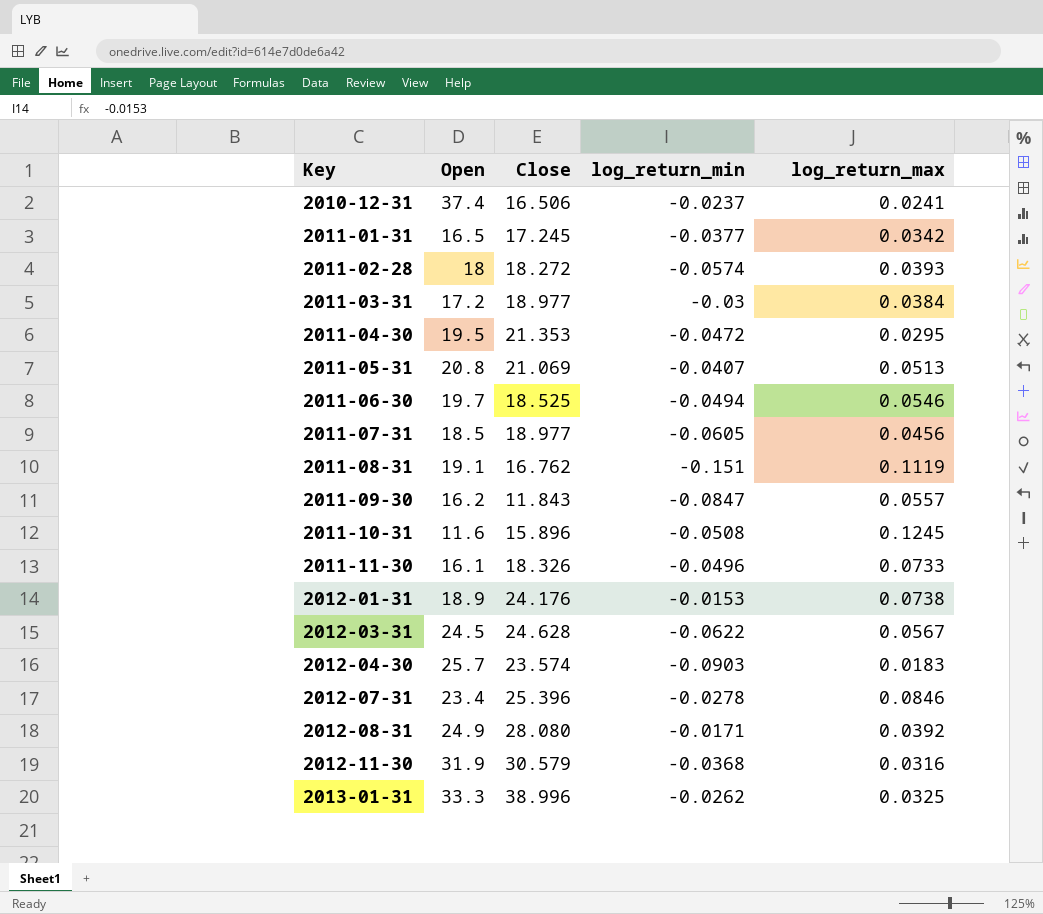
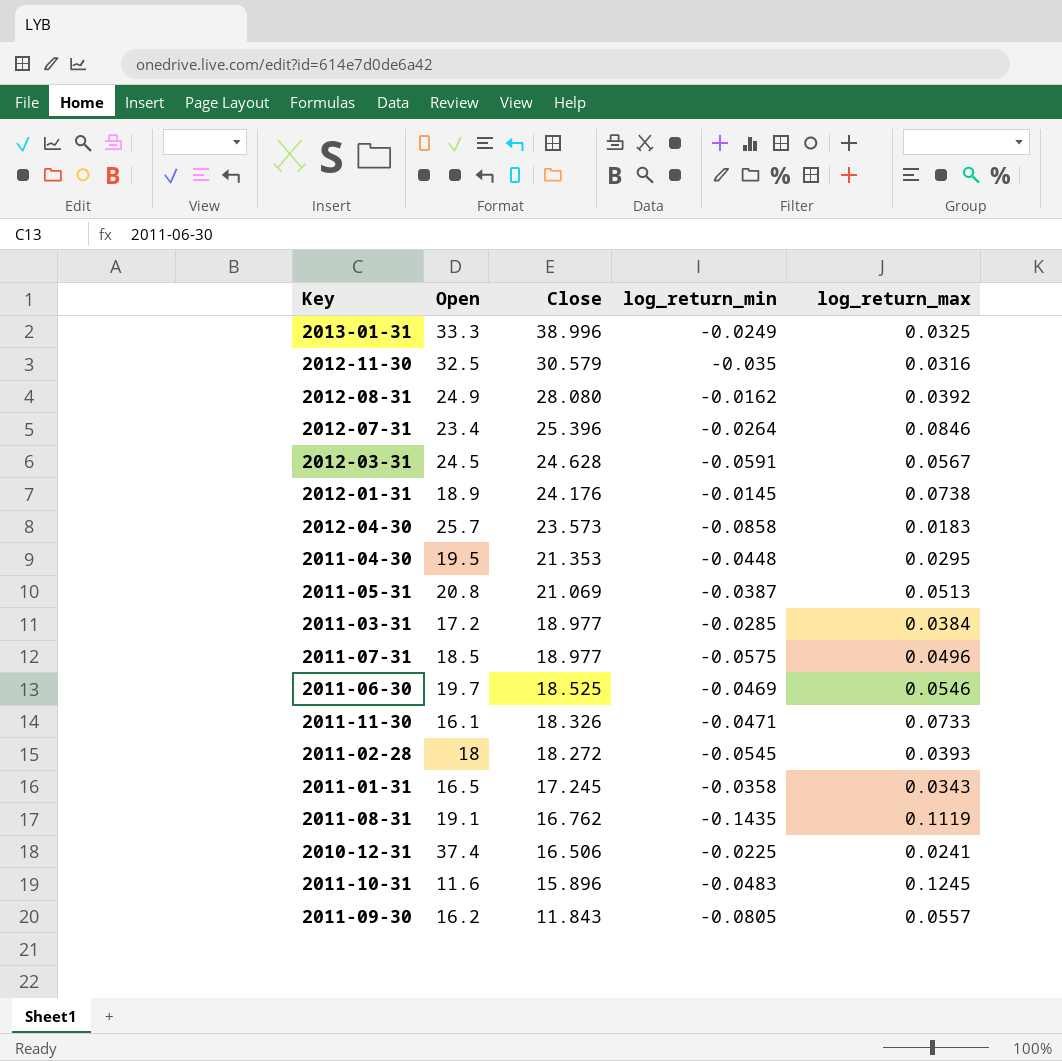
row order: Key ascending -> Close descending
2013-01-31 | log_return_min: -0.0262 -> -0.0249
2012-11-30 | Open: 31.9 -> 32.5
2012-11-30 | log_return_min: -0.0368 -> -0.035
2012-08-31 | log_return_min: -0.0171 -> -0.0162
2012-07-31 | log_return_min: -0.0278 -> -0.0264
2012-03-31 | log_return_min: -0.0622 -> -0.0591
2012-01-31 | log_return_min: -0.0153 -> -0.0145
2012-04-30 | Close: 23.574 -> 23.573
2012-04-30 | log_return_min: -0.0903 -> -0.0858
2011-04-30 | log_return_min: -0.0472 -> -0.0448
2011-05-31 | log_return_min: -0.0407 -> -0.0387
2011-03-31 | log_return_min: -0.03 -> -0.0285
2011-07-31 | log_return_min: -0.0605 -> -0.0575
2011-07-31 | log_return_max: 0.0456 -> 0.0496
2011-06-30 | log_return_min: -0.0494 -> -0.0469
2011-11-30 | log_return_min: -0.0496 -> -0.0471
2011-02-28 | log_return_min: -0.0574 -> -0.0545
2011-01-31 | log_return_min: -0.0377 -> -0.0358
2011-01-31 | log_return_max: 0.0342 -> 0.0343
2011-08-31 | log_return_min: -0.151 -> -0.1435
2010-12-31 | log_return_min: -0.0237 -> -0.0225
2011-10-31 | log_return_min: -0.0508 -> -0.0483
2011-09-30 | log_return_min: -0.0847 -> -0.0805

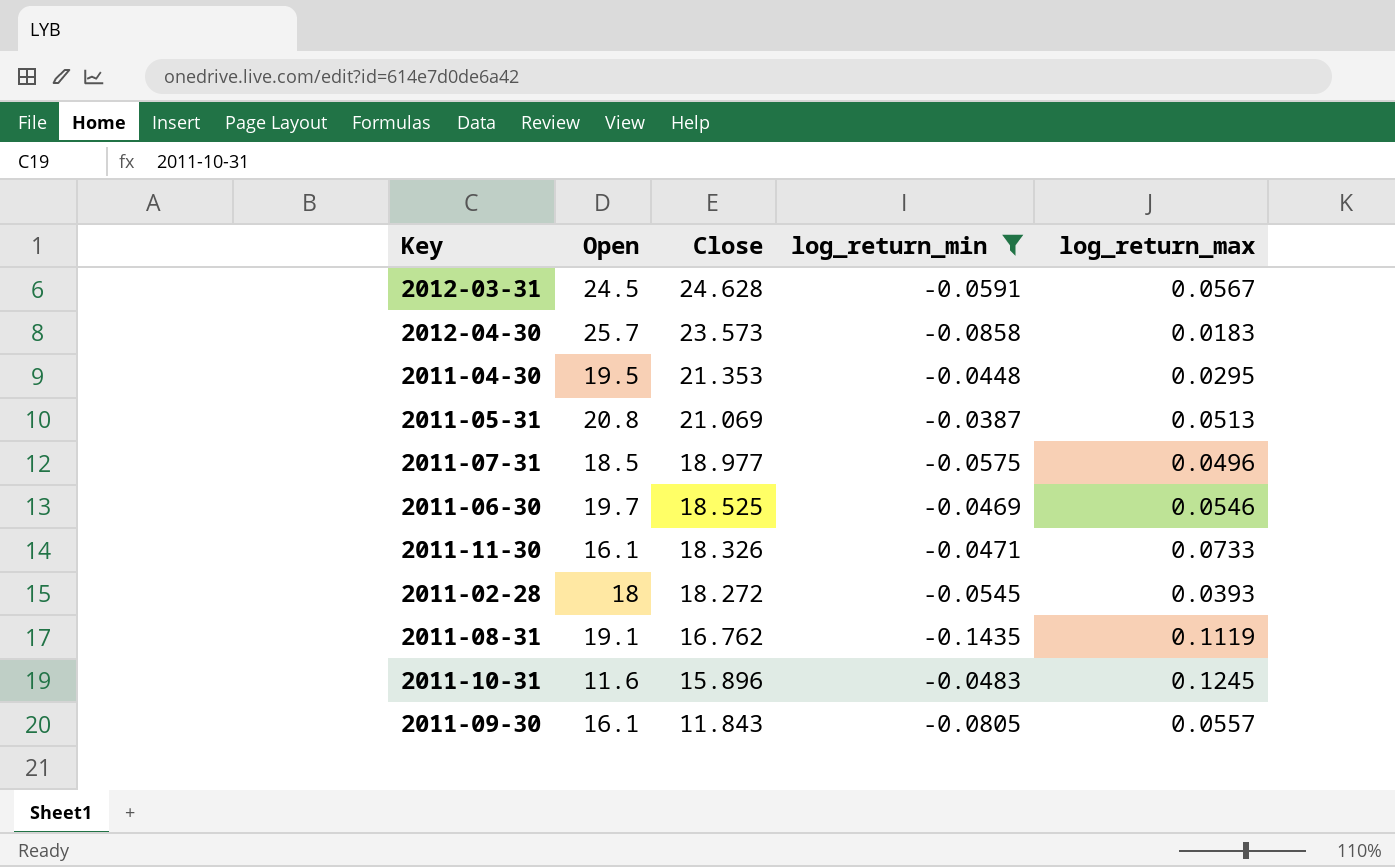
filter: none -> log_return_min <= -0.0387
2011-09-30 | Open: 16.2 -> 16.1

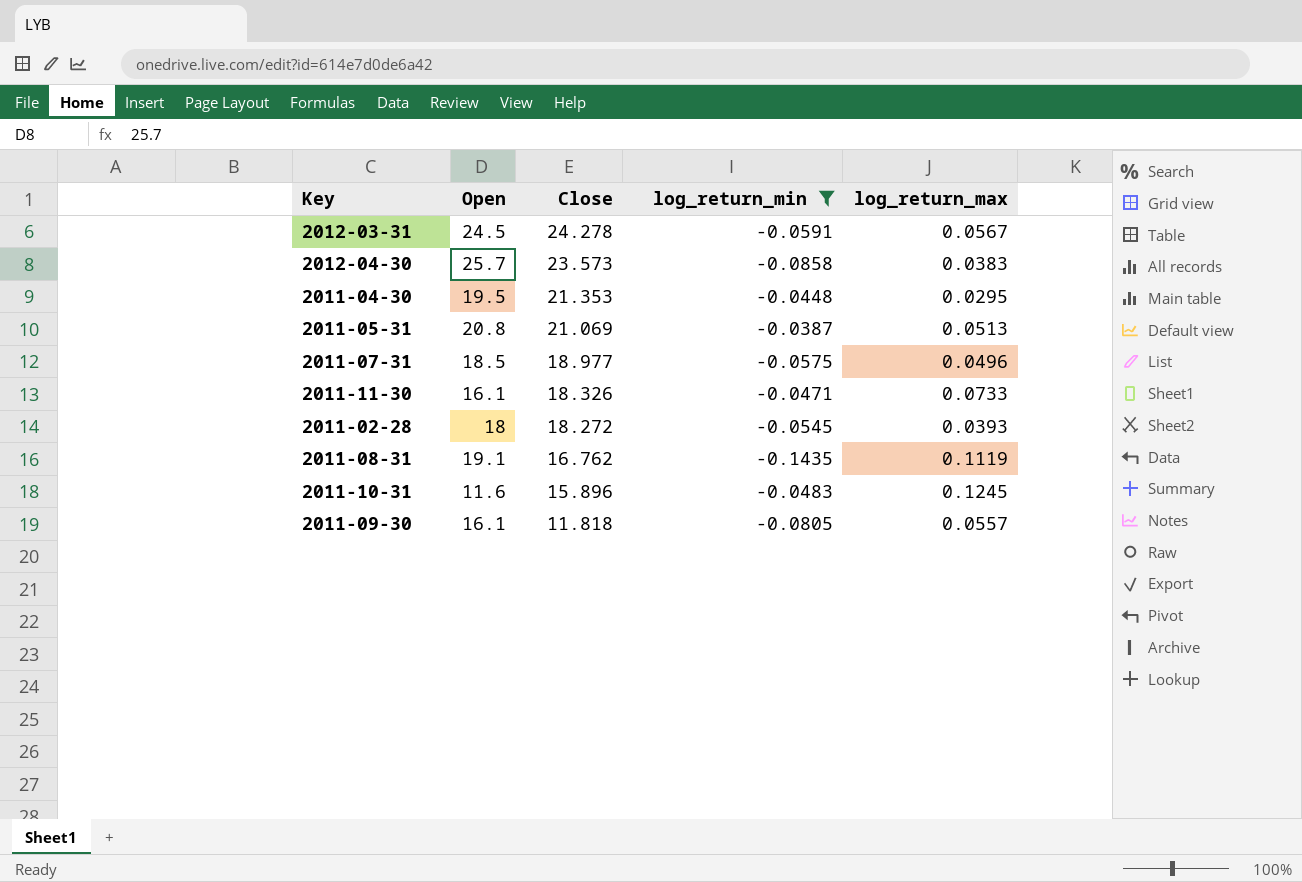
row 2011-06-30: 19.7 | 18.525 | -0.0469 | 0.0546 -> none
2012-03-31 | Close: 24.628 -> 24.278
2012-04-30 | log_return_max: 0.0183 -> 0.0383
2011-09-30 | Close: 11.843 -> 11.818

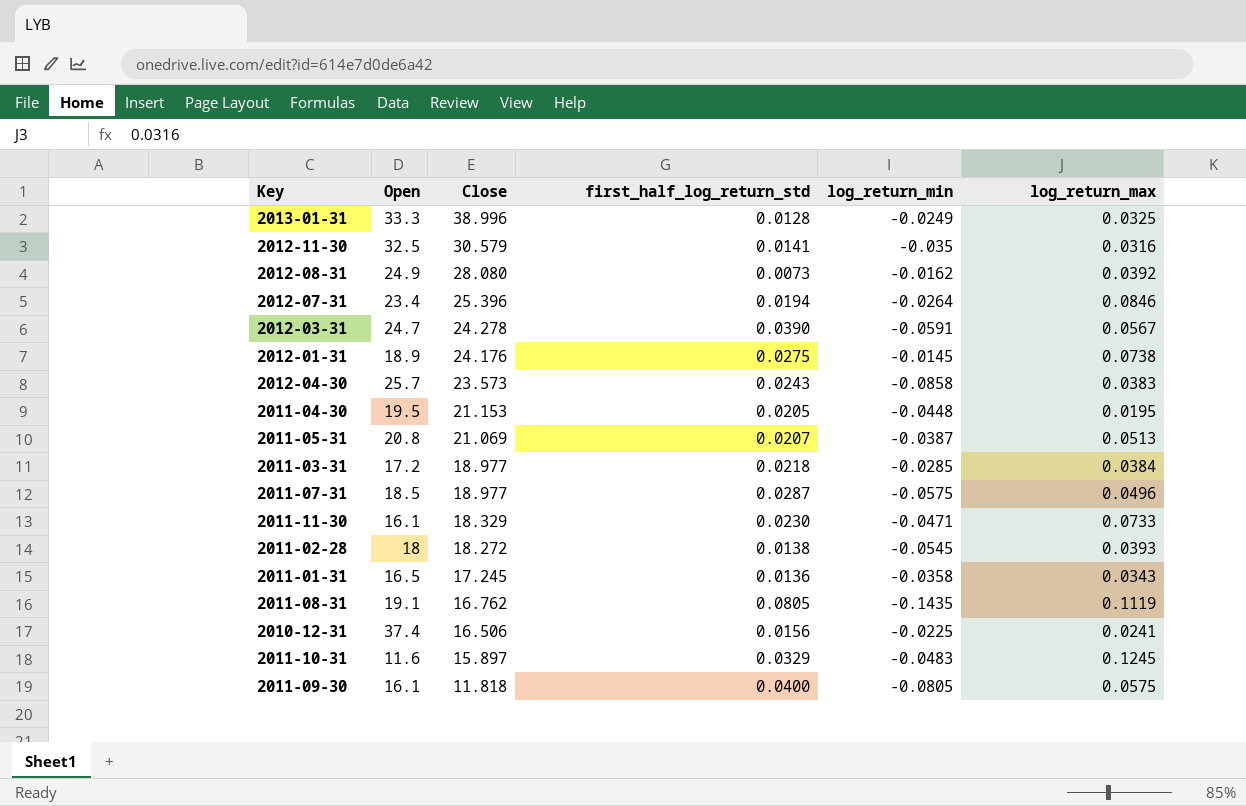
filter: log_return_min <= -0.0387 -> none
column first_half_log_return_std | position: none -> 4
2012-03-31 | Open: 24.5 -> 24.7
2011-04-30 | Close: 21.353 -> 21.153
2011-04-30 | log_return_max: 0.0295 -> 0.0195
2011-11-30 | Close: 18.326 -> 18.329
2011-10-31 | Close: 15.896 -> 15.897
2011-09-30 | log_return_max: 0.0557 -> 0.0575

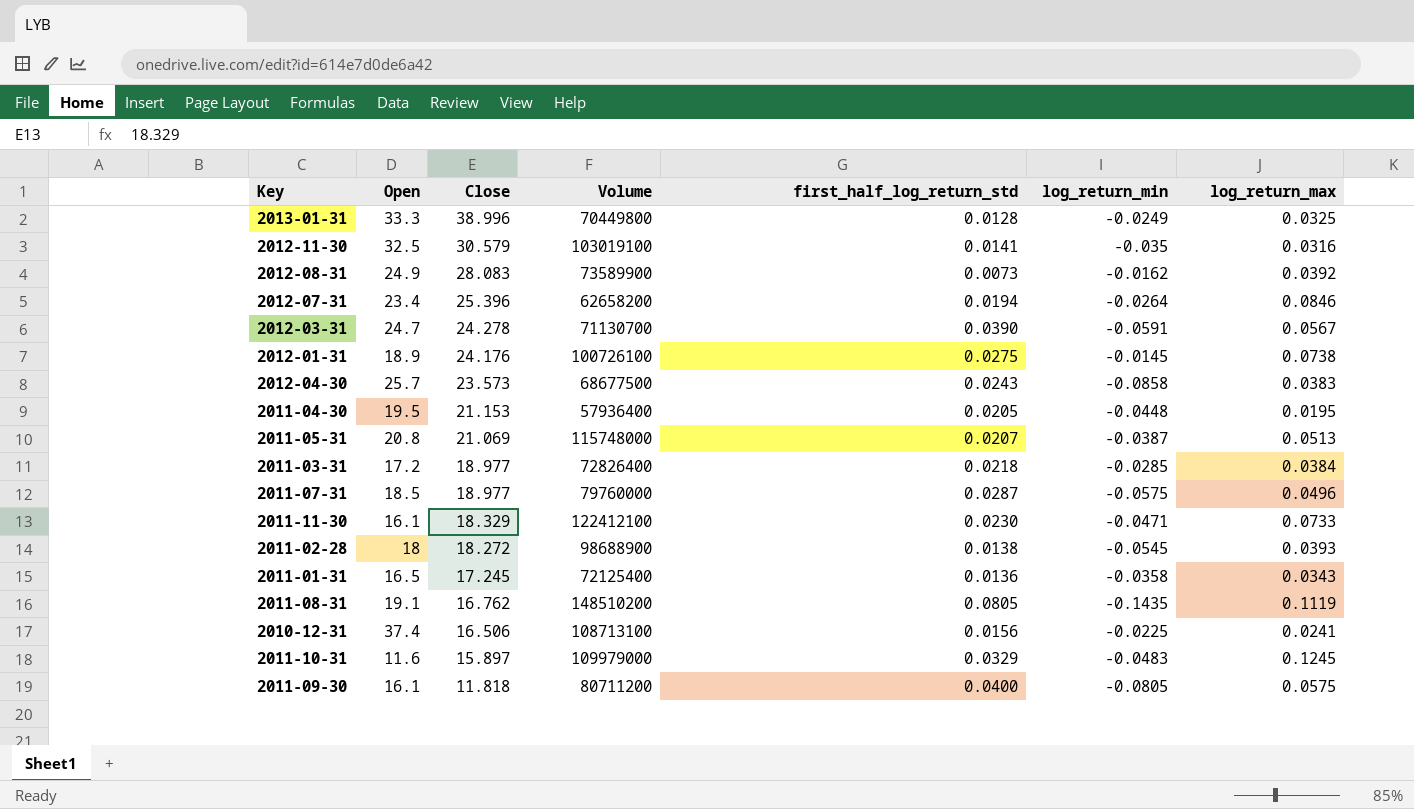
column Volume | position: none -> 4
2012-08-31 | Close: 28.080 -> 28.083

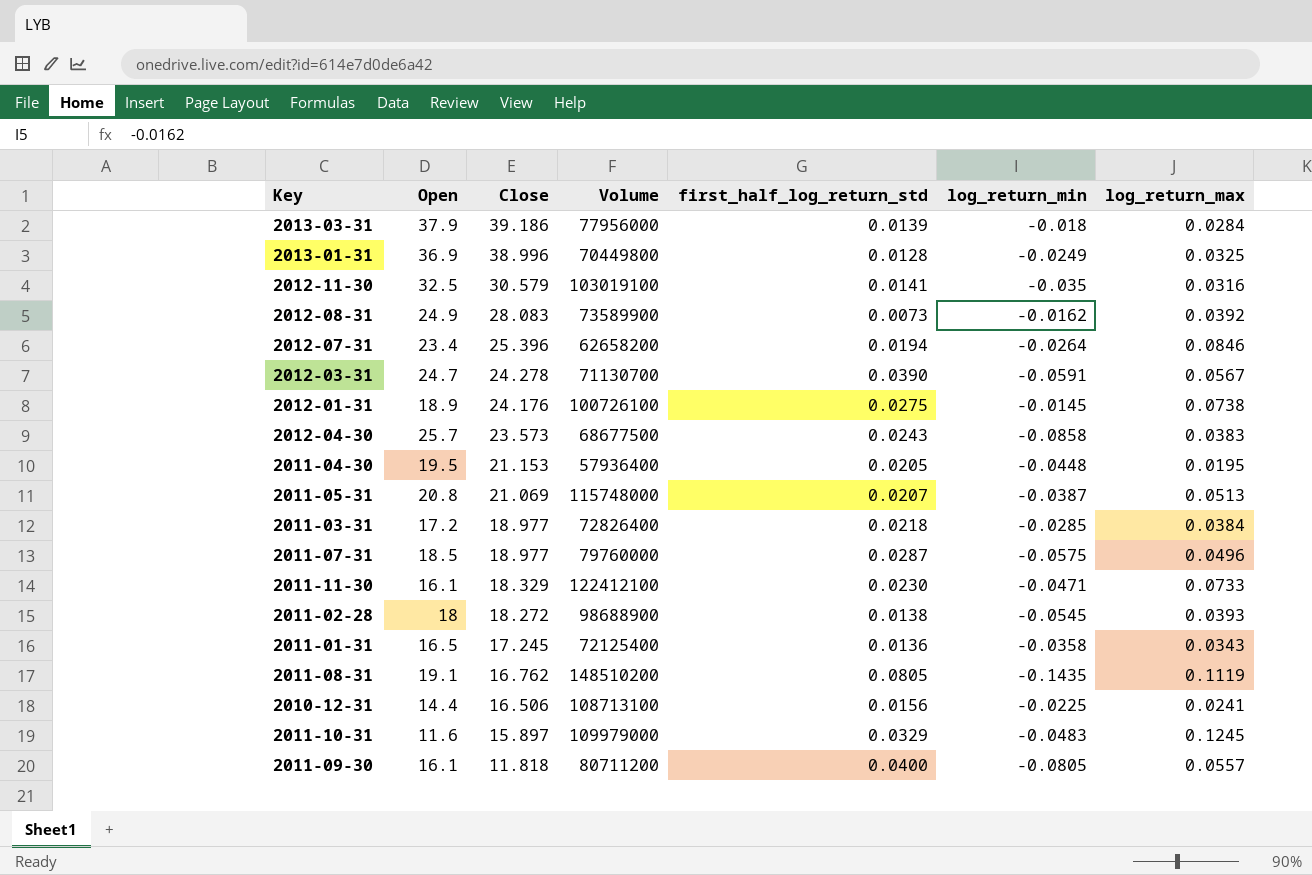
row 2013-03-31: none -> 37.9 | 39.186 | 77956000 | 0.0139 | -0.018 | 0.0284
2013-01-31 | Open: 33.3 -> 36.9
2010-12-31 | Open: 37.4 -> 14.4
2011-09-30 | log_return_max: 0.0575 -> 0.0557

